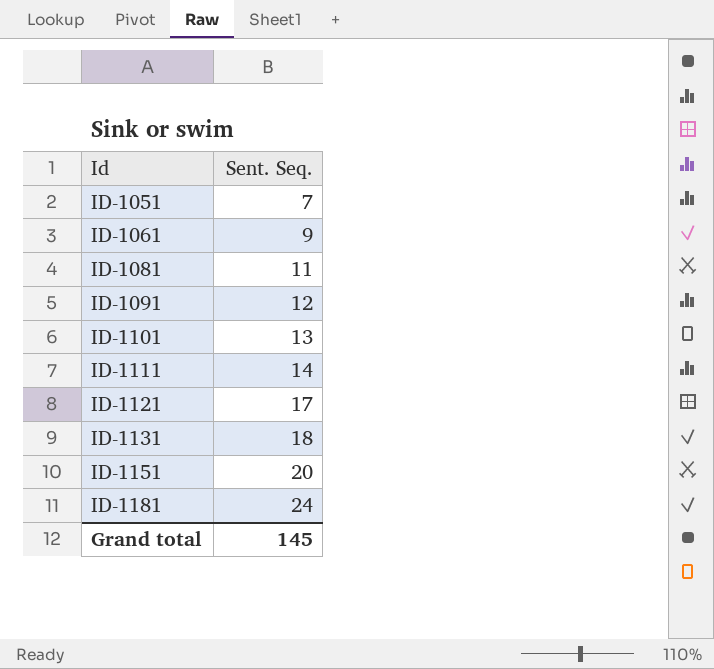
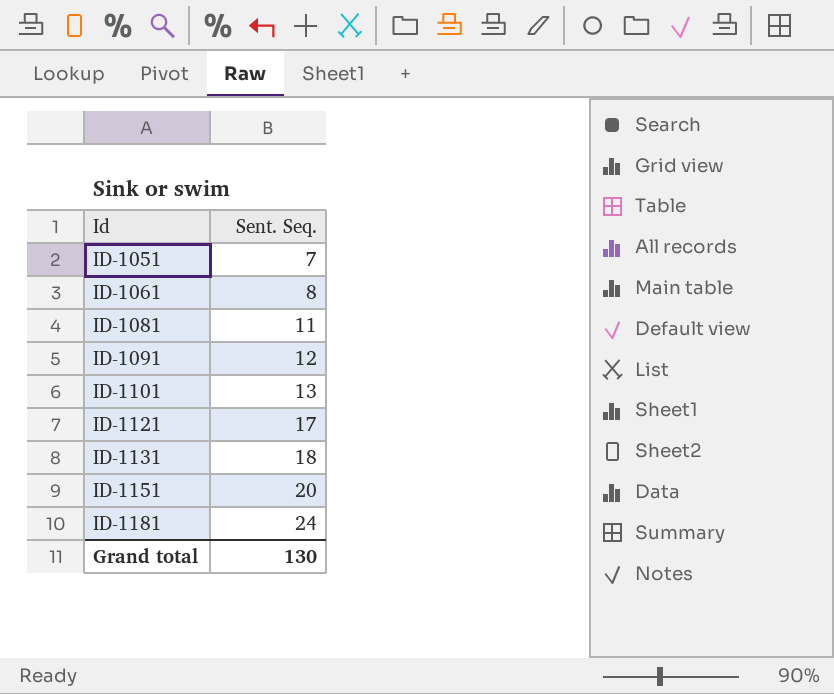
row ID-1111: 14 -> none
ID-1061 | Sent. Seq.: 9 -> 8
Grand total | Sent. Seq.: 145 -> 130

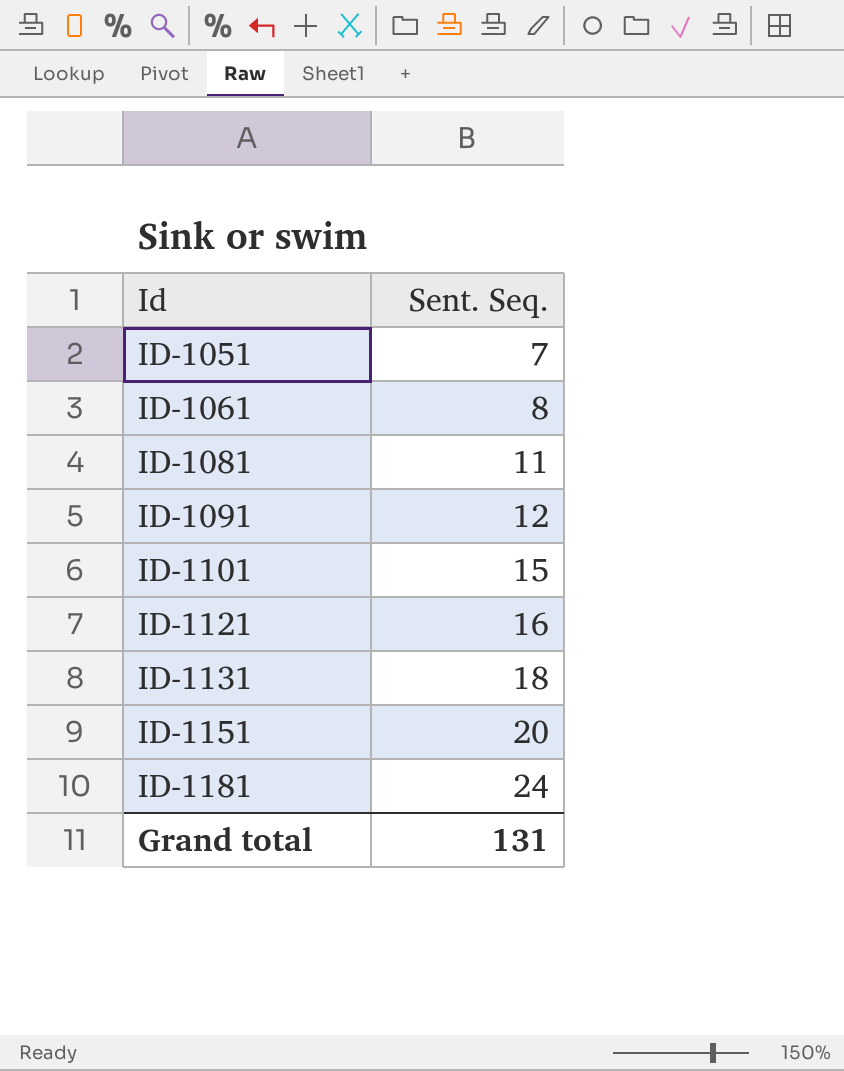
ID-1101 | Sent. Seq.: 13 -> 15
ID-1121 | Sent. Seq.: 17 -> 16
Grand total | Sent. Seq.: 130 -> 131

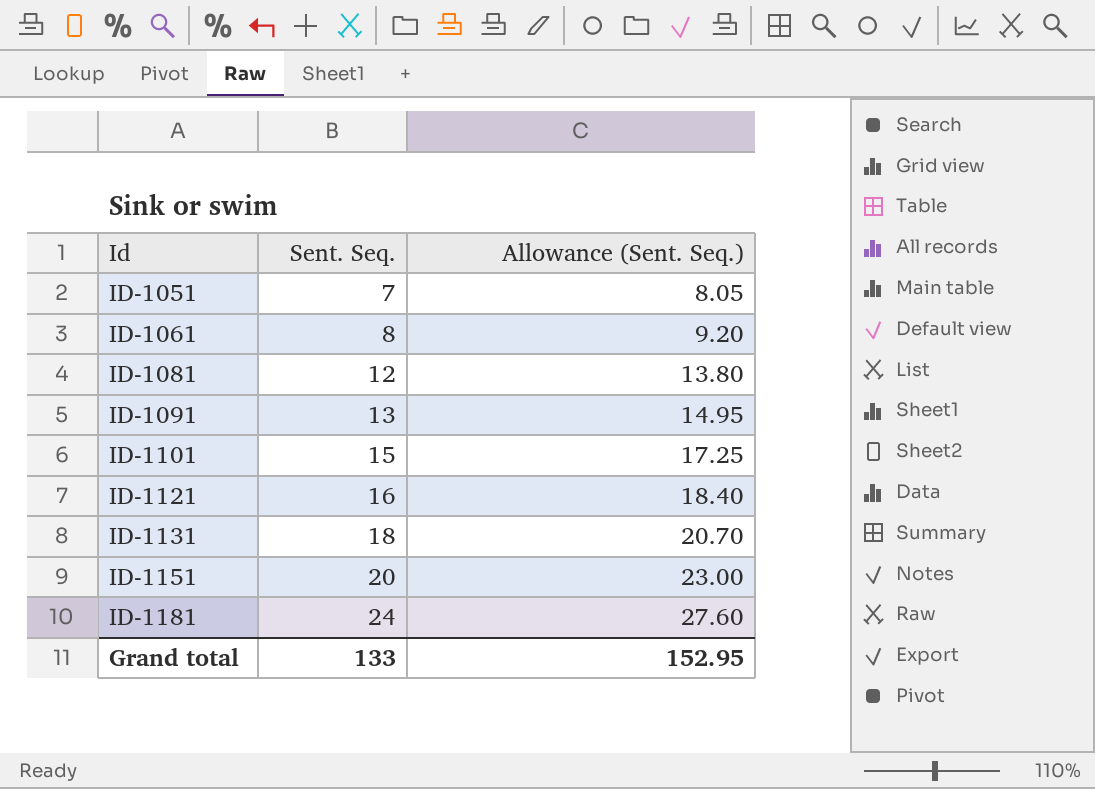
column Allowance (Sent. Seq.) | formula: none -> [Sent. Seq.] * 1.15
ID-1081 | Sent. Seq.: 11 -> 12
ID-1091 | Sent. Seq.: 12 -> 13
Grand total | Sent. Seq.: 131 -> 133

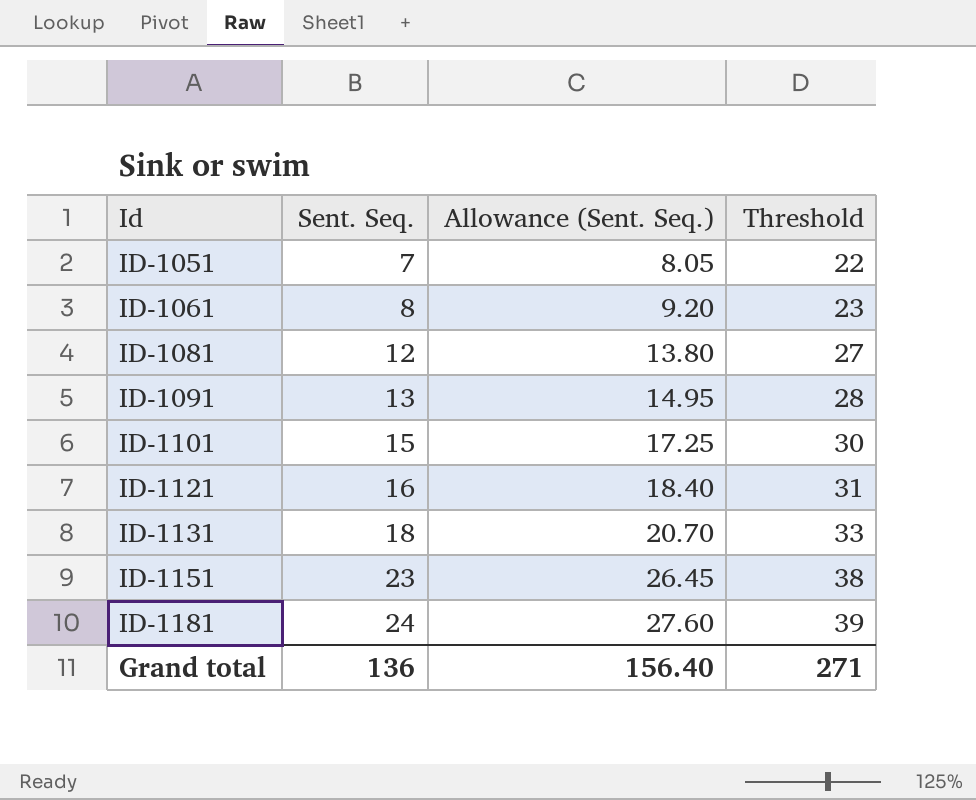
column Threshold | formula: none -> [Sent. Seq.] + 15
ID-1151 | Sent. Seq.: 20 -> 23
ID-1151 | Allowance (Sent. Seq.): 23.00 -> 26.45
Grand total | Sent. Seq.: 133 -> 136
Grand total | Allowance (Sent. Seq.): 152.95 -> 156.40

